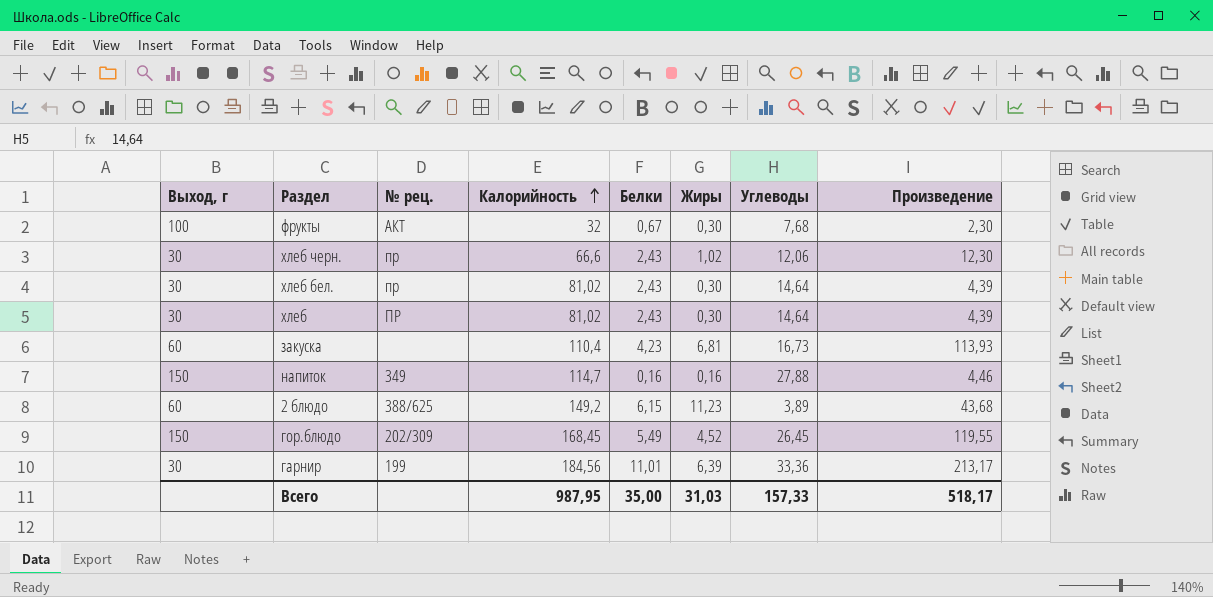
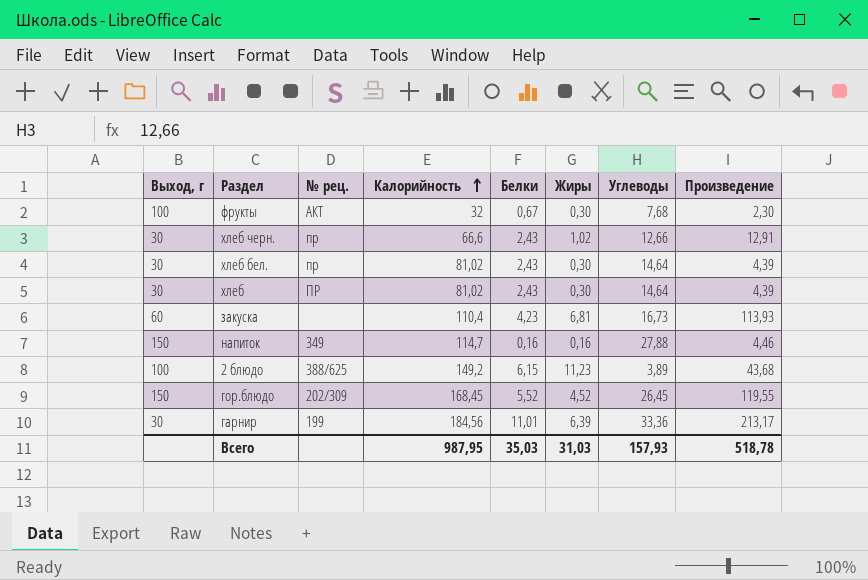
хлеб черн. | Углеводы: 12,06 -> 12,66
хлеб черн. | Произведение: 12,30 -> 12,91
2 блюдо | Выход, г: 60 -> 100
гор.блюдо | Белки: 5,49 -> 5,52
Всего | Белки: 35,00 -> 35,03
Всего | Углеводы: 157,33 -> 157,93
Всего | Произведение: 518,17 -> 518,78

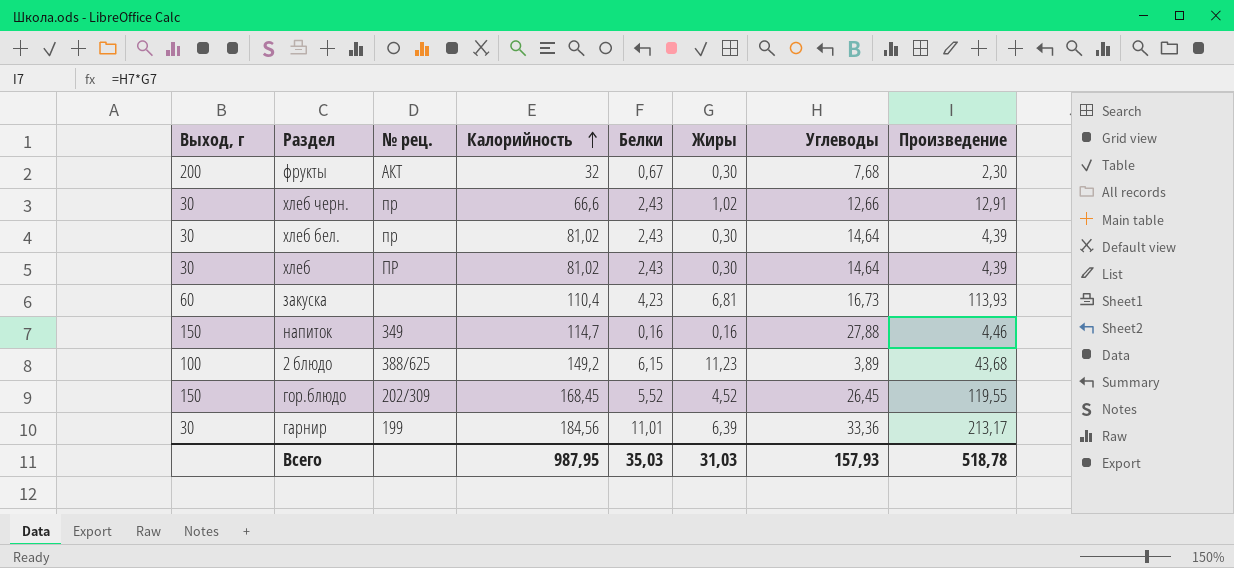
фрукты | Выход, г: 100 -> 200

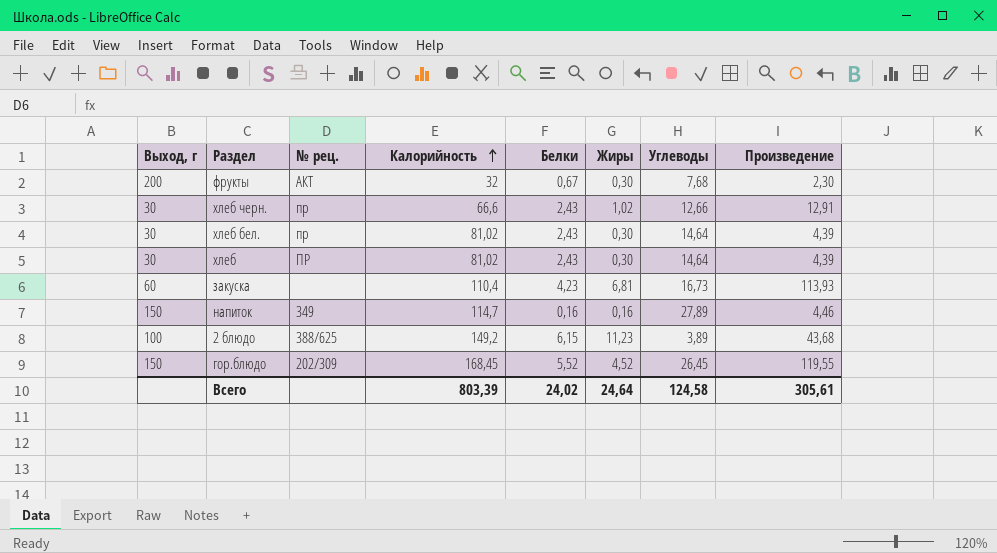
row гарнир: 30 | 199 | 184,56 | 11,01 | 6,39 | 33,36 | 213,17 -> none
напиток | Углеводы: 27,88 -> 27,89
Всего | Калорийность: 987,95 -> 803,39
Всего | Белки: 35,03 -> 24,02
Всего | Жиры: 31,03 -> 24,64
Всего | Углеводы: 157,93 -> 124,58
Всего | Произведение: 518,78 -> 305,61

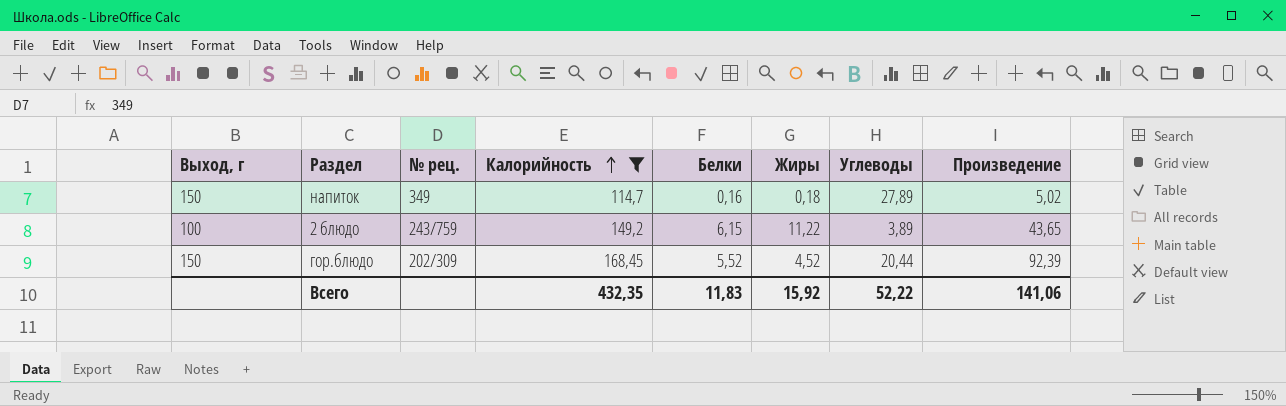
filter: none -> Калорийность >= 114,7
напиток | Жиры: 0,16 -> 0,18
напиток | Произведение: 4,46 -> 5,02
2 блюдо | № рец.: 388/625 -> 243/759
2 блюдо | Жиры: 11,23 -> 11,22
2 блюдо | Произведение: 43,68 -> 43,65
гор.блюдо | Углеводы: 26,45 -> 20,44
гор.блюдо | Произведение: 119,55 -> 92,39
Всего | Калорийность: 803,39 -> 432,35
Всего | Белки: 24,02 -> 11,83
Всего | Жиры: 24,64 -> 15,92
Всего | Углеводы: 124,58 -> 52,22
Всего | Произведение: 305,61 -> 141,06

